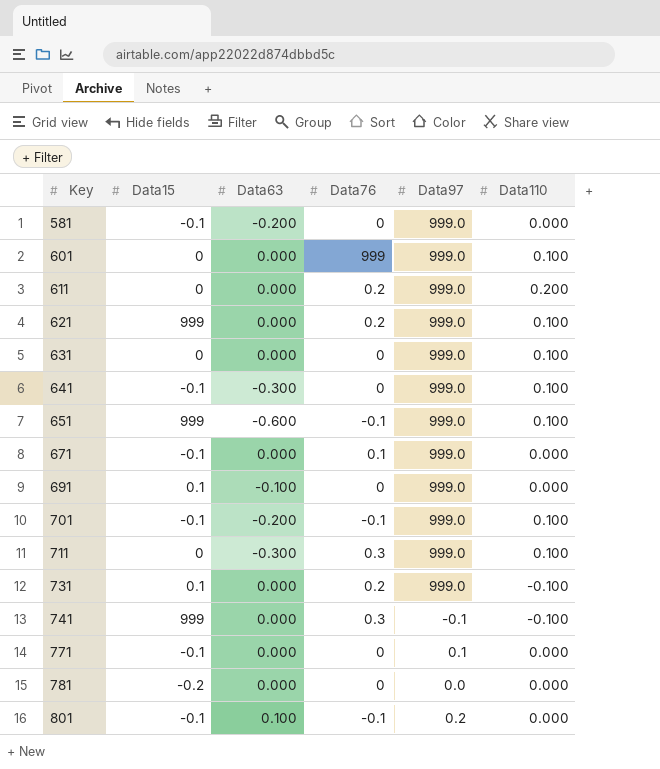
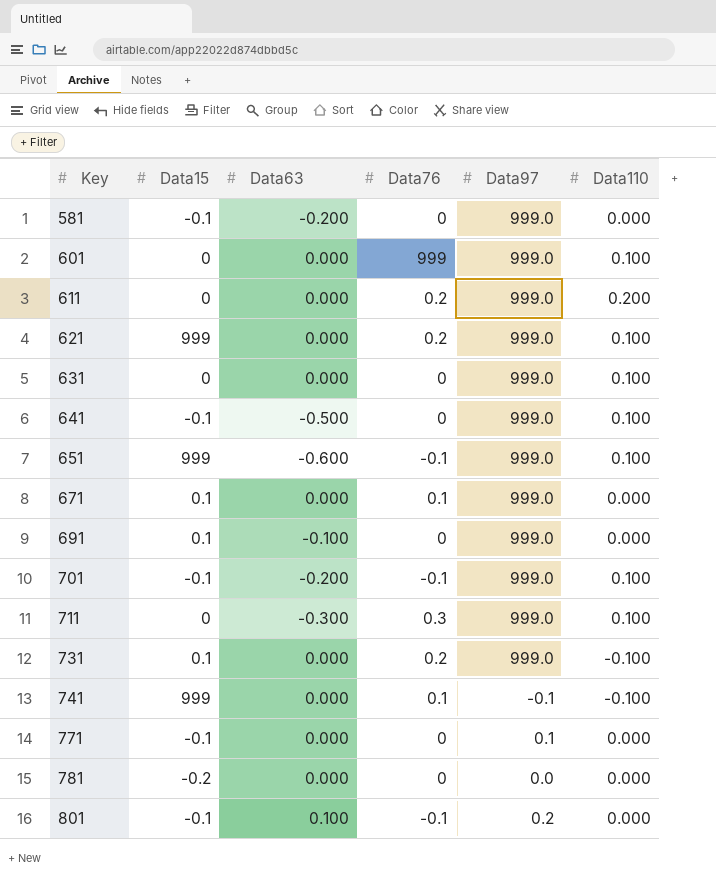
641 | Data63: -0.300 -> -0.500
671 | Data15: -0.1 -> 0.1
741 | Data76: 0.3 -> 0.1

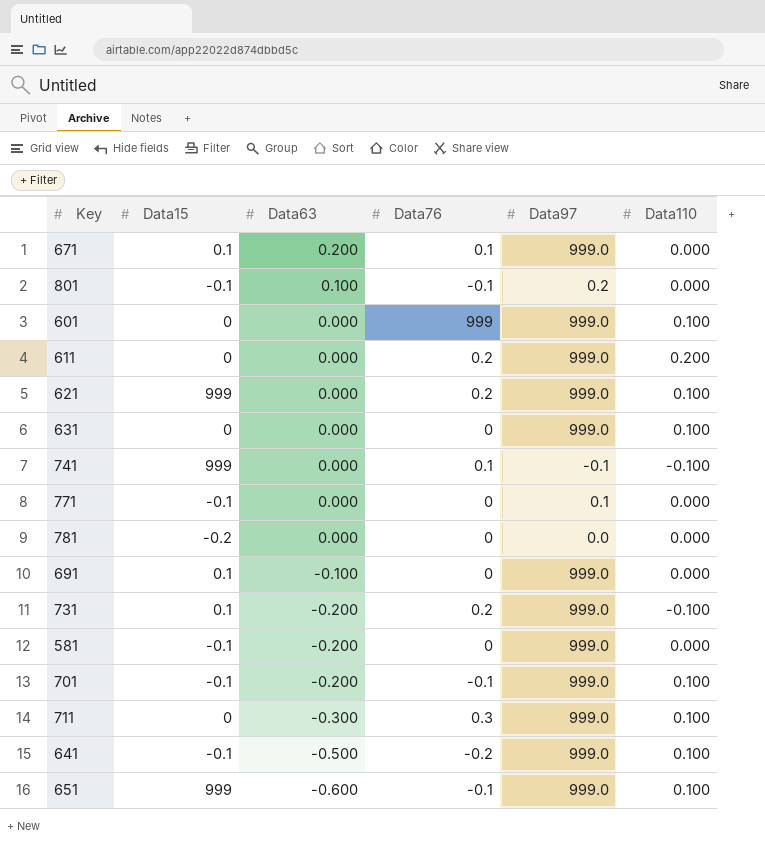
row order: Key ascending -> Data63 descending
671 | Data63: 0.000 -> 0.200
731 | Data63: 0.000 -> -0.200
641 | Data76: 0 -> -0.2

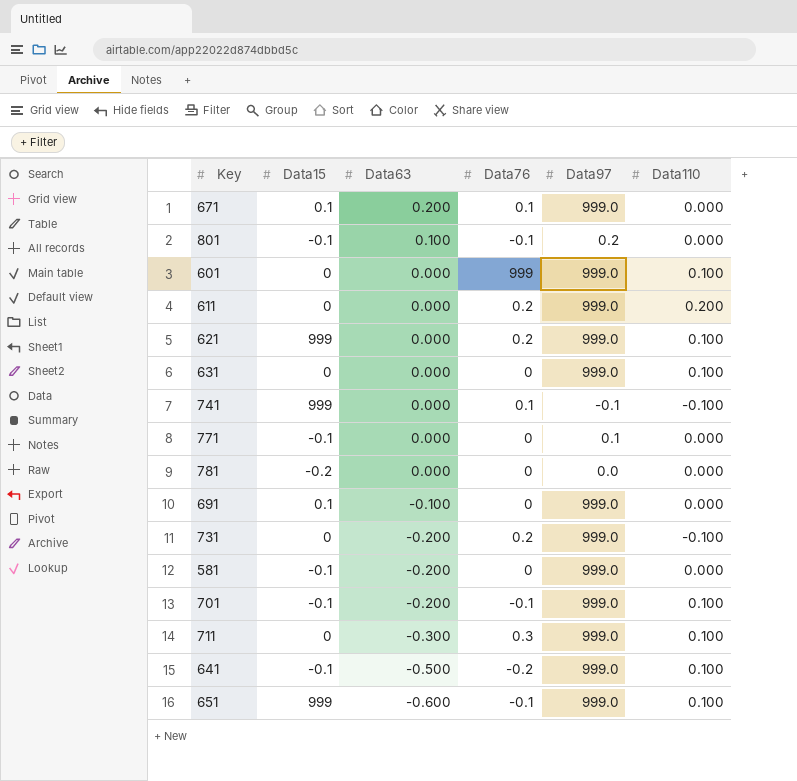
731 | Data15: 0.1 -> 0

